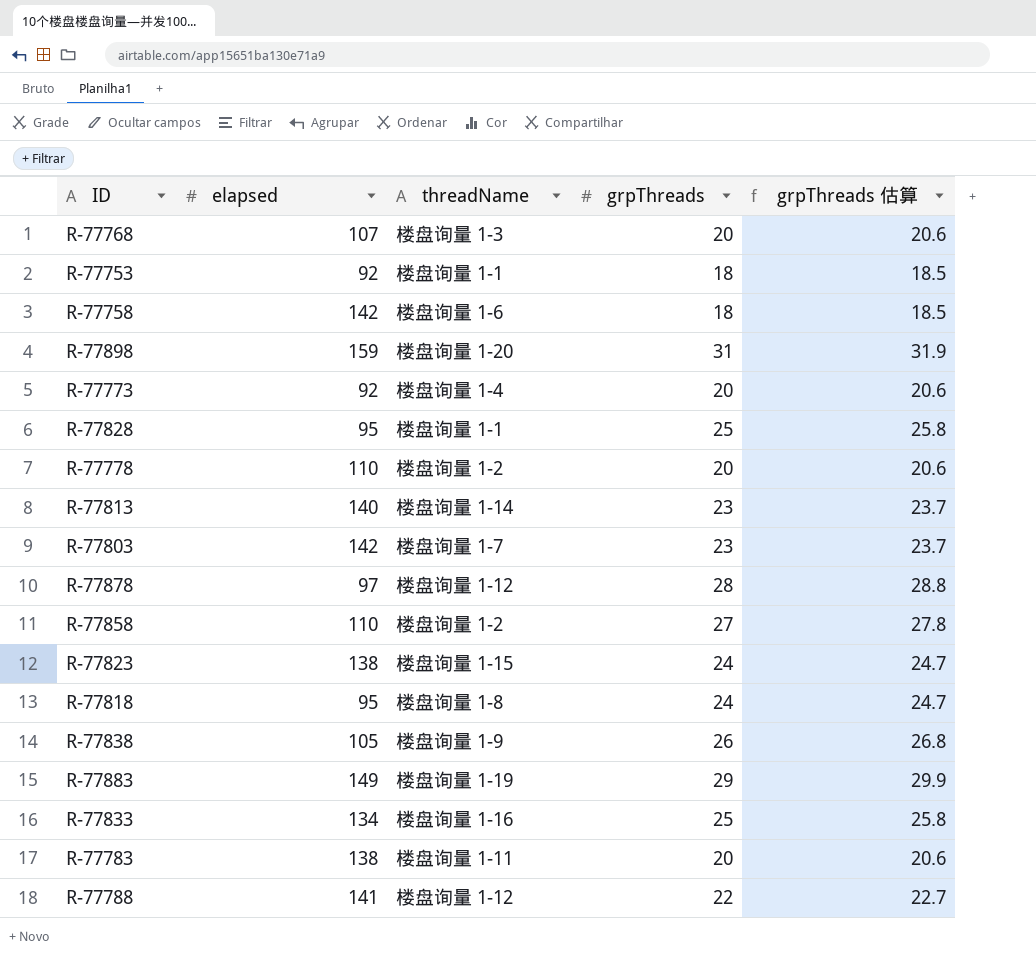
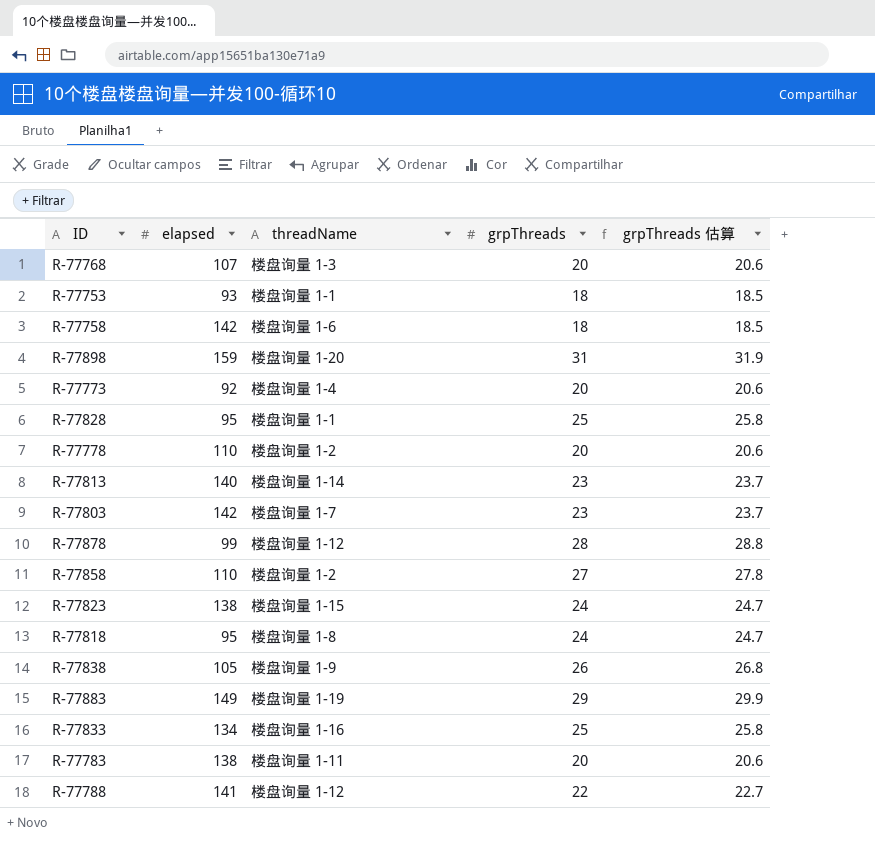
R-77753 | elapsed: 92 -> 93
R-77878 | elapsed: 97 -> 99

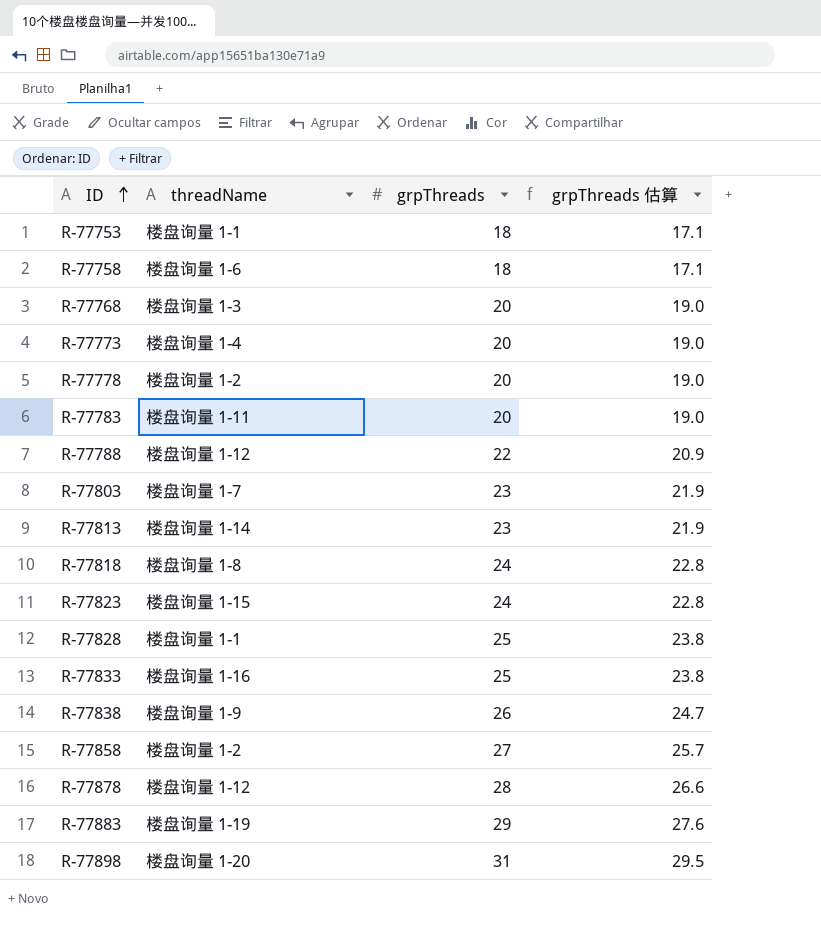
row order: none -> ID ascending
column elapsed | position: 2 -> none
column grpThreads 估算 | formula: [grpThreads] * 1.03 -> [grpThreads] * 0.95

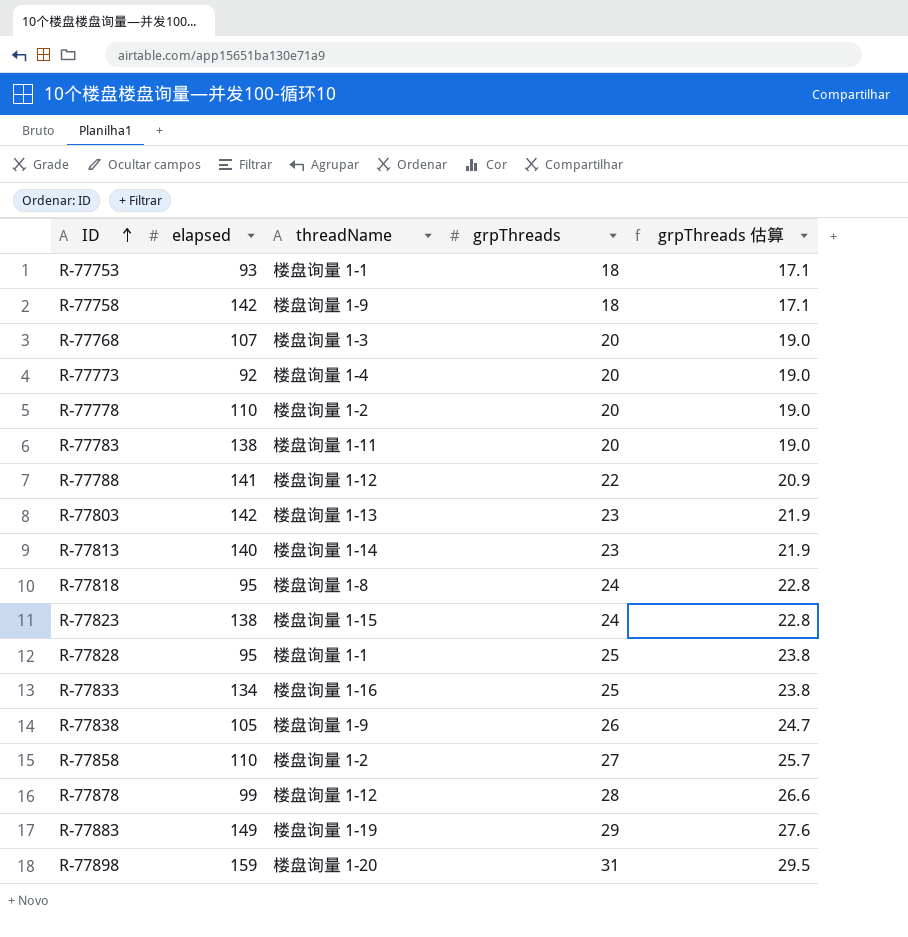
column elapsed | position: none -> 2
R-77758 | threadName: 楼盘询量 1-6 -> 楼盘询量 1-9
R-77803 | threadName: 楼盘询量 1-7 -> 楼盘询量 1-13

